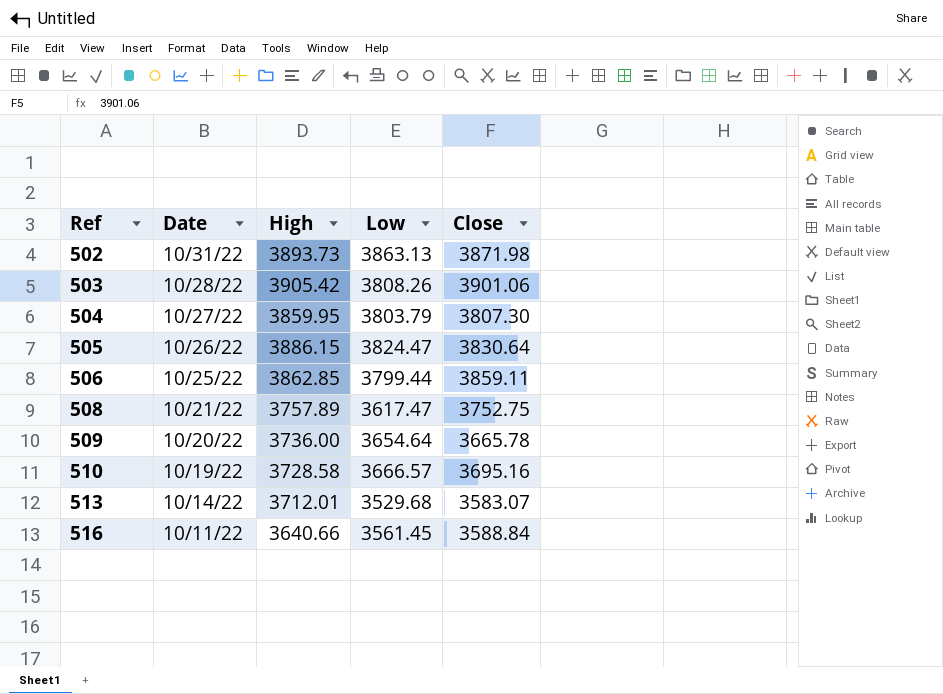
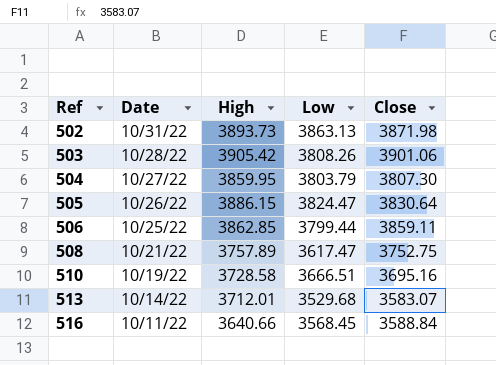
row 509: 10/20/22 | 3736.00 | 3654.64 | 3665.78 -> none
510 | Low: 3666.57 -> 3666.51
516 | Low: 3561.45 -> 3568.45

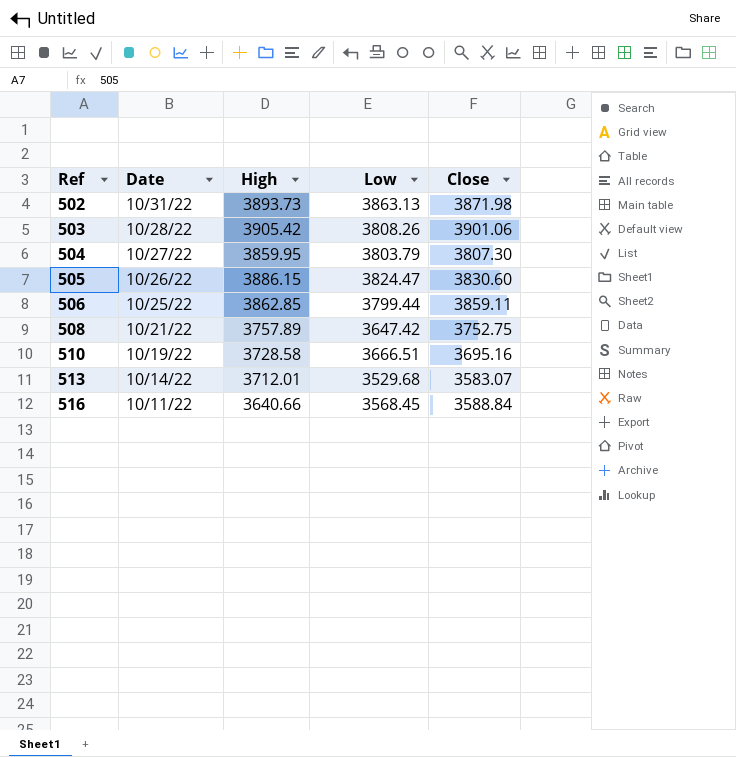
505 | Close: 3830.64 -> 3830.60
508 | Low: 3617.47 -> 3647.42

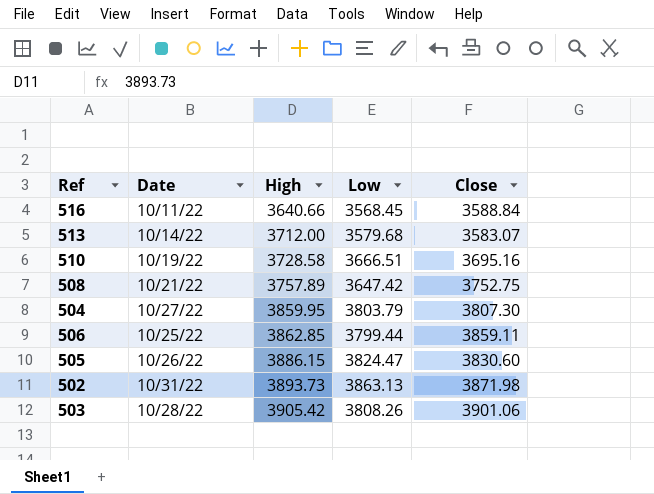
row order: Ref ascending -> High ascending
513 | High: 3712.01 -> 3712.00
513 | Low: 3529.68 -> 3579.68

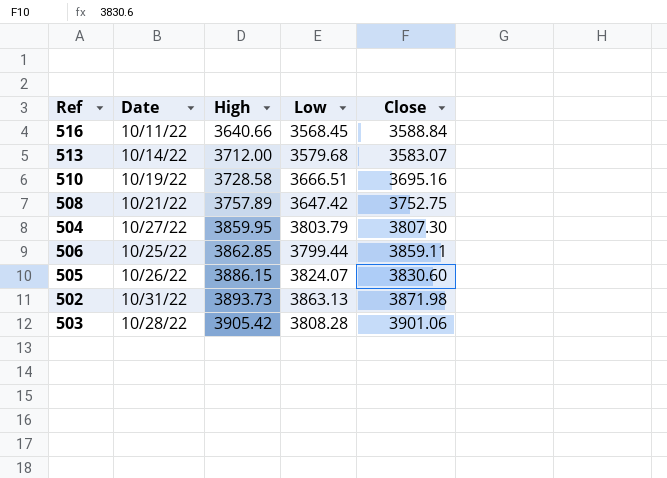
505 | Low: 3824.47 -> 3824.07
503 | Low: 3808.26 -> 3808.28

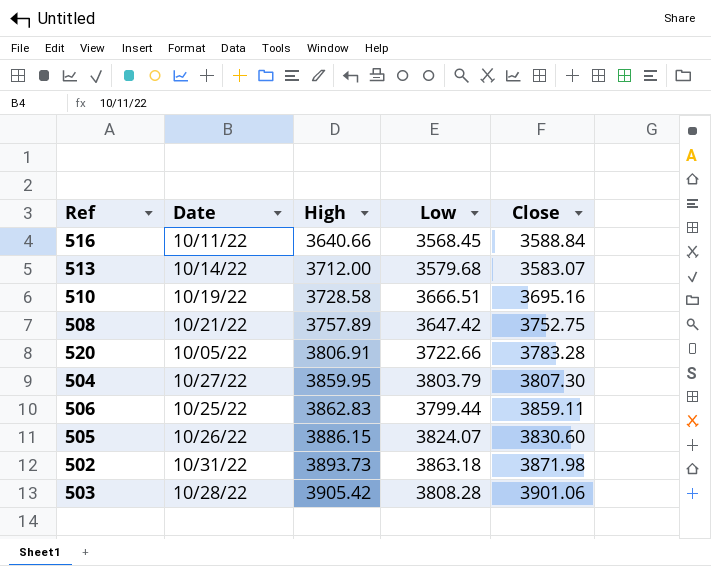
row 520: none -> 10/05/22 | 3806.91 | 3722.66 | 3783.28
506 | High: 3862.85 -> 3862.83
502 | Low: 3863.13 -> 3863.18

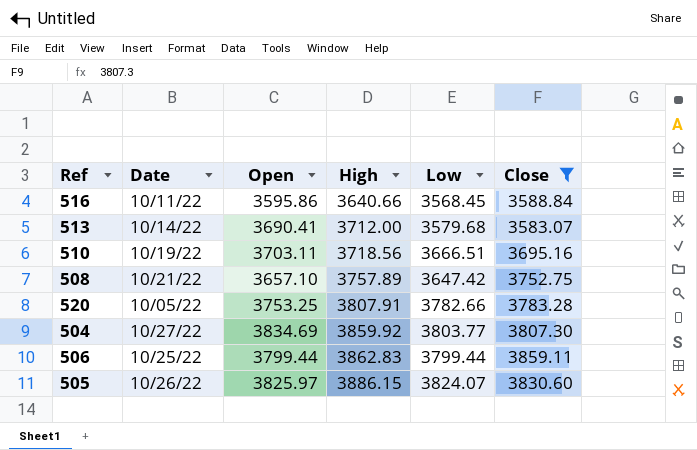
filter: none -> Close <= 3859.11
column Open | position: none -> 3
510 | High: 3728.58 -> 3718.56
520 | High: 3806.91 -> 3807.91
520 | Low: 3722.66 -> 3782.66
504 | High: 3859.95 -> 3859.92
504 | Low: 3803.79 -> 3803.77

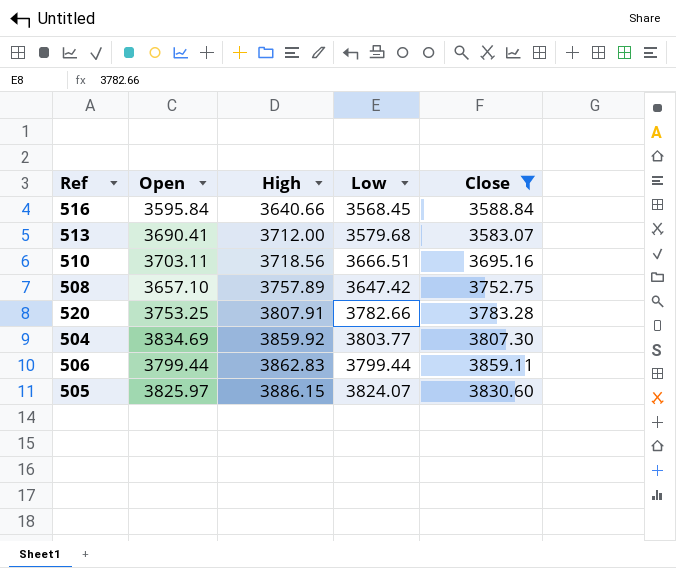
column Date | position: 2 -> none
516 | Open: 3595.86 -> 3595.84

